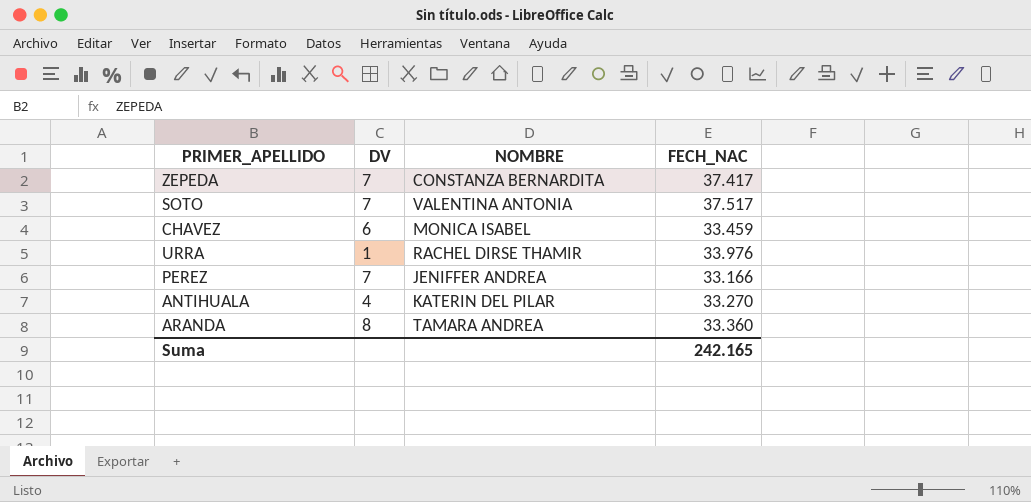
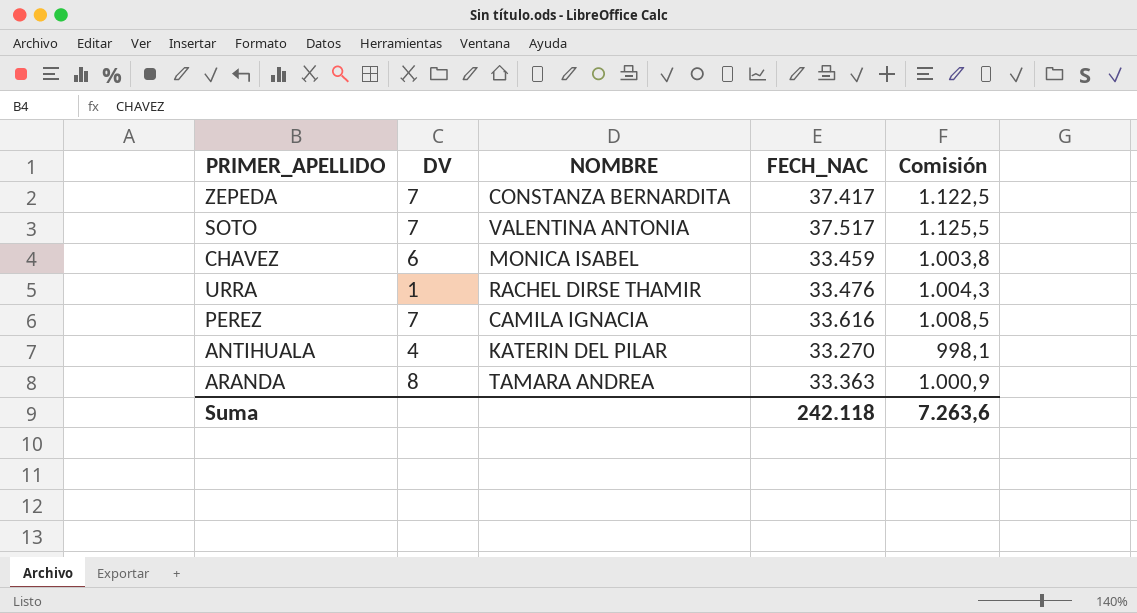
column Comisión | formula: none -> [FECH_NAC] * 0,03
URRA | FECH_NAC: 33.976 -> 33.476
PEREZ | NOMBRE: JENIFFER ANDREA -> CAMILA IGNACIA
PEREZ | FECH_NAC: 33.166 -> 33.616
ARANDA | FECH_NAC: 33.360 -> 33.363
Suma | FECH_NAC: 242.165 -> 242.118

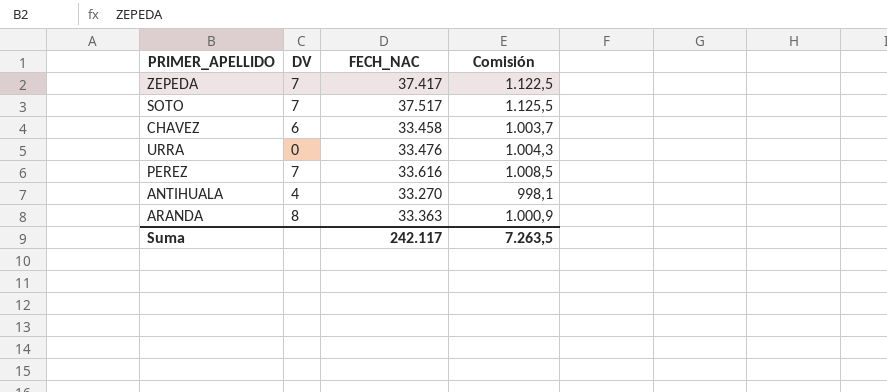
column NOMBRE | position: 3 -> none
CHAVEZ | FECH_NAC: 33.459 -> 33.458
CHAVEZ | Comisión: 1.003,8 -> 1.003,7
URRA | DV: 1 -> 0
Suma | FECH_NAC: 242.118 -> 242.117
Suma | Comisión: 7.263,6 -> 7.263,5

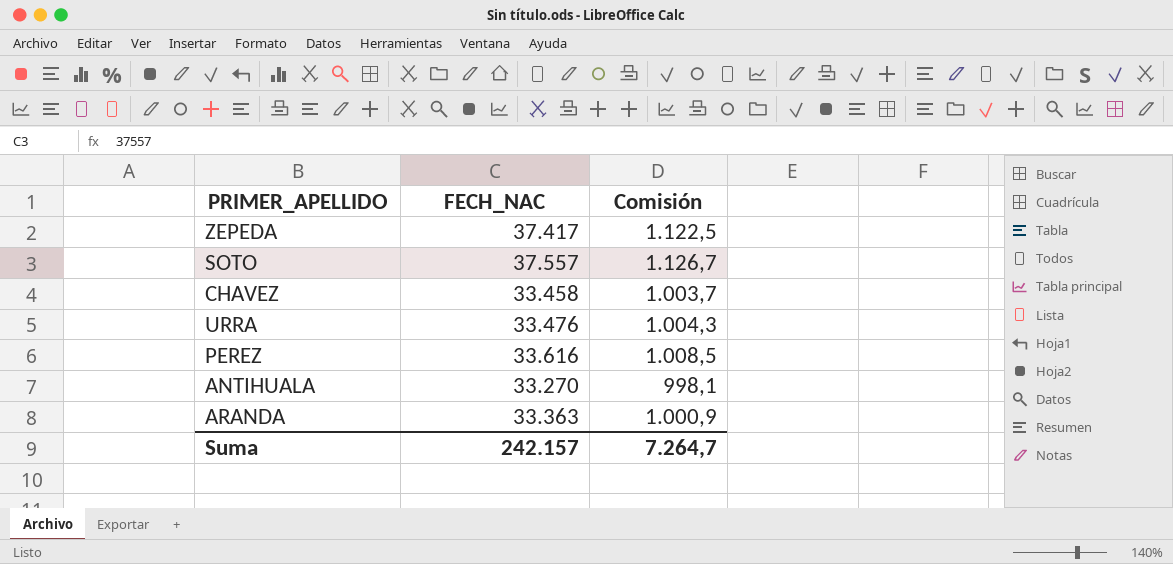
column DV | position: 2 -> none
SOTO | FECH_NAC: 37.517 -> 37.557
SOTO | Comisión: 1.125,5 -> 1.126,7
Suma | FECH_NAC: 242.117 -> 242.157
Suma | Comisión: 7.263,5 -> 7.264,7

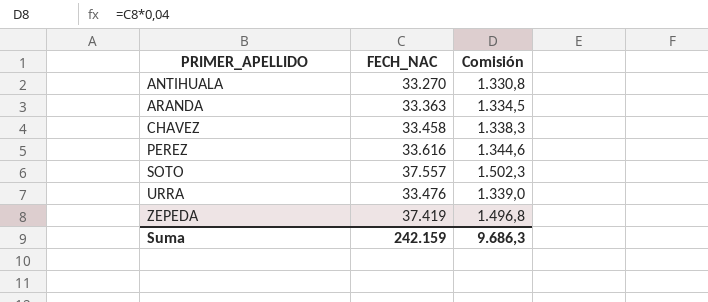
row order: none -> PRIMER_APELLIDO ascending
column Comisión | formula: [FECH_NAC] * 0,03 -> [FECH_NAC] * 0,04
ZEPEDA | FECH_NAC: 37.417 -> 37.419
Suma | FECH_NAC: 242.157 -> 242.159
Suma | Comisión: 7.264,7 -> 9.686,3

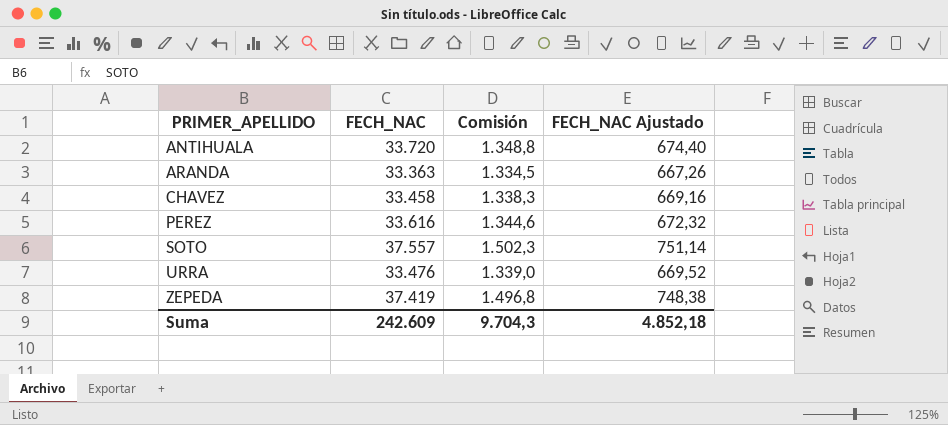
column FECH_NAC Ajustado | formula: none -> [FECH_NAC] * 0,02
ANTIHUALA | FECH_NAC: 33.270 -> 33.720
ANTIHUALA | Comisión: 1.330,8 -> 1.348,8
Suma | FECH_NAC: 242.159 -> 242.609
Suma | Comisión: 9.686,3 -> 9.704,3

